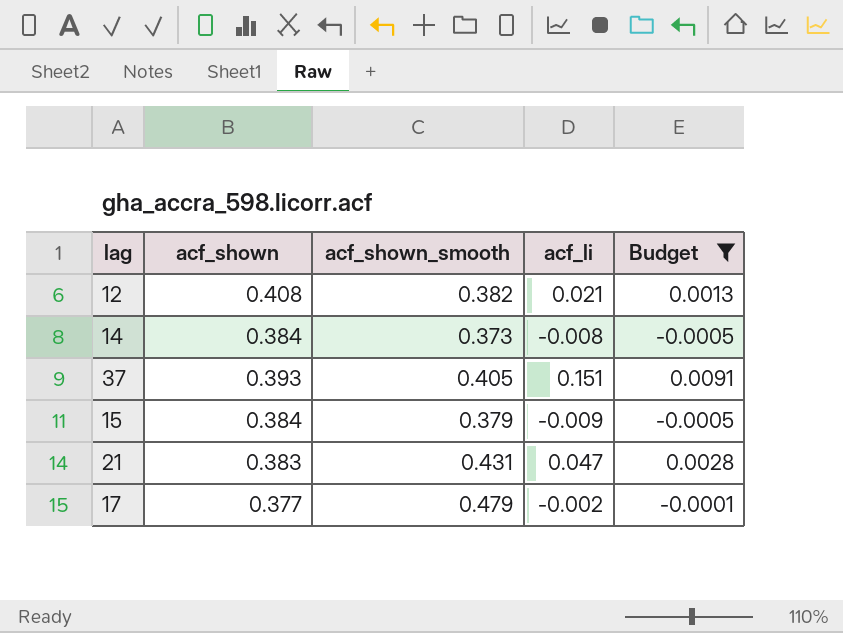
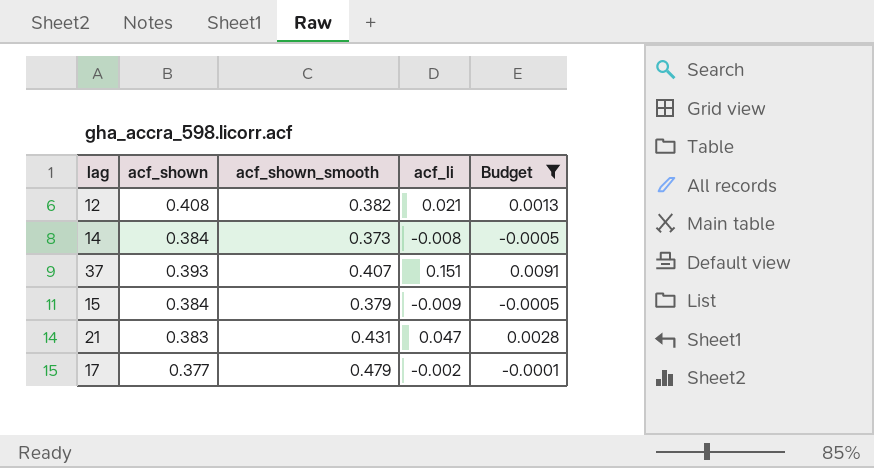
37 | acf_shown_smooth: 0.405 -> 0.407

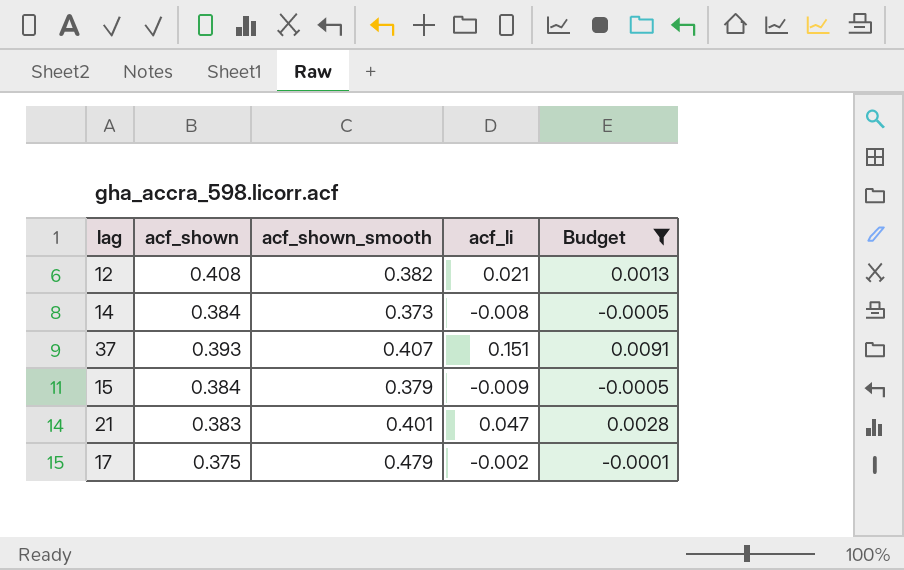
21 | acf_shown_smooth: 0.431 -> 0.401
17 | acf_shown: 0.377 -> 0.375

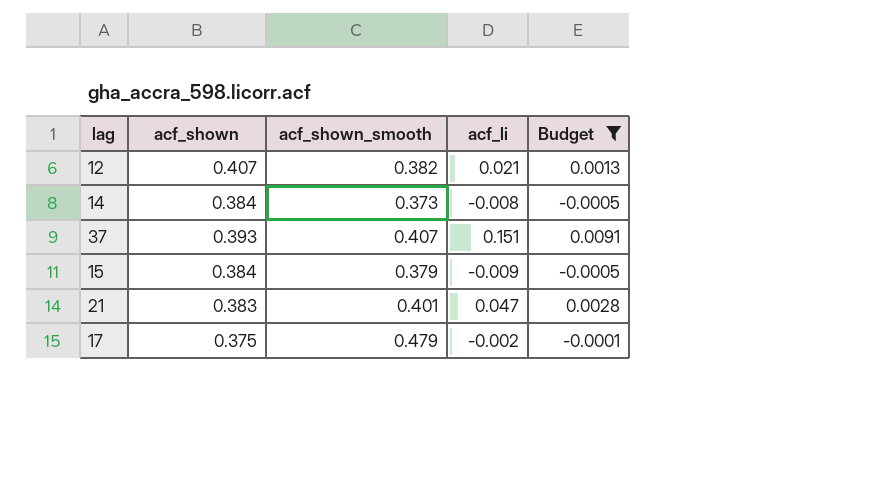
12 | acf_shown: 0.408 -> 0.407

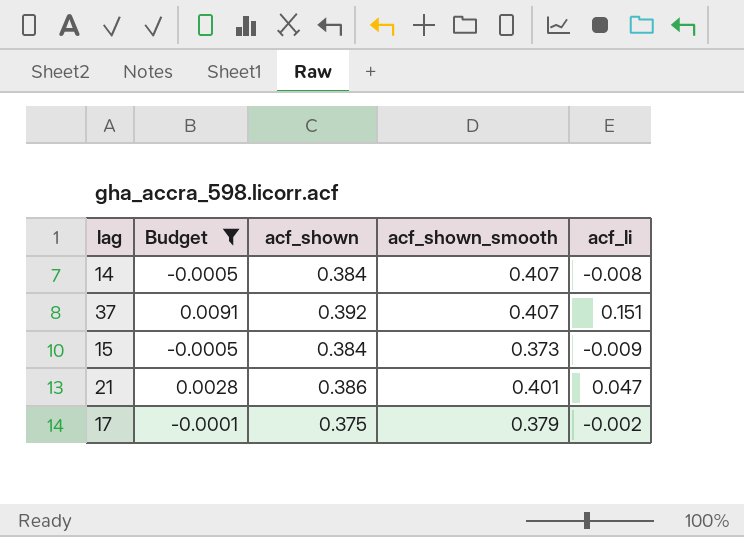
column Budget | position: 5 -> 2
row 12: 0.407 | 0.382 | 0.021 | 0.0013 -> none
14 | acf_shown_smooth: 0.373 -> 0.407
37 | acf_shown: 0.393 -> 0.392
15 | acf_shown_smooth: 0.379 -> 0.373
21 | acf_shown: 0.383 -> 0.386
17 | acf_shown_smooth: 0.479 -> 0.379

